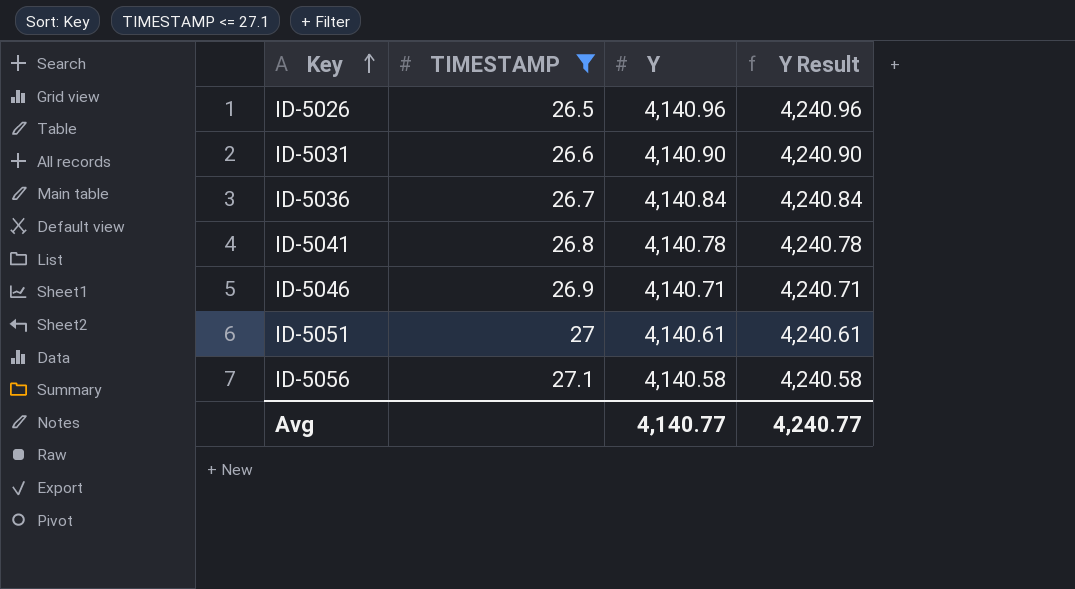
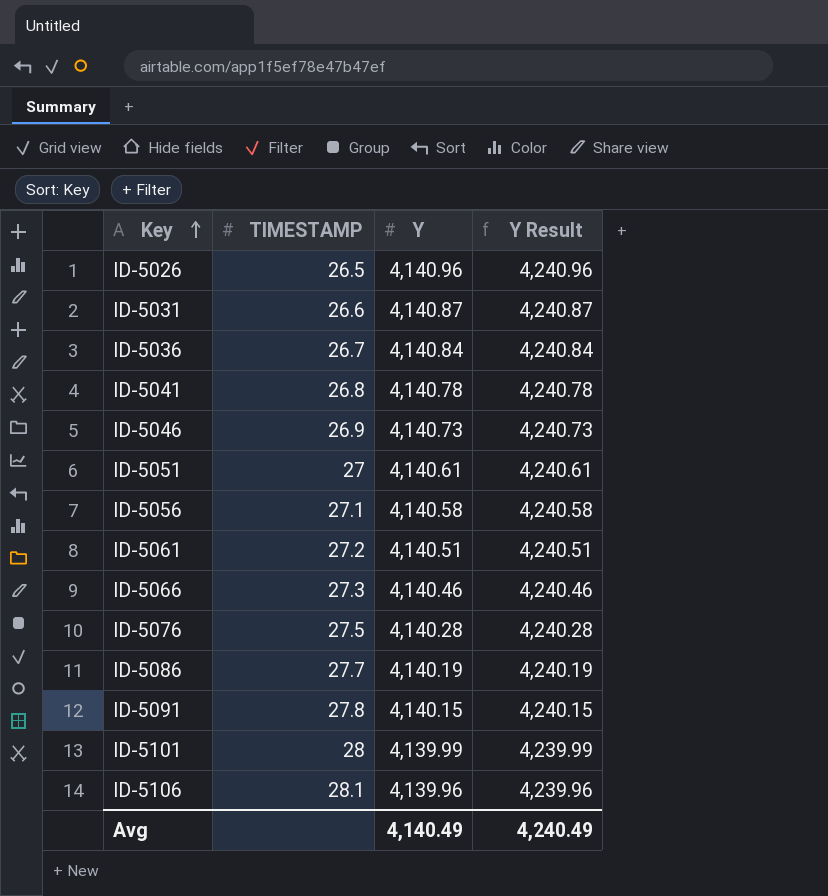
filter: TIMESTAMP <= 27.1 -> none
ID-5031 | Y: 4,140.90 -> 4,140.87
ID-5031 | Y Result: 4,240.90 -> 4,240.87
ID-5046 | Y: 4,140.71 -> 4,140.73
ID-5046 | Y Result: 4,240.71 -> 4,240.73
Avg | Y: 4,140.77 -> 4,140.49
Avg | Y Result: 4,240.77 -> 4,240.49

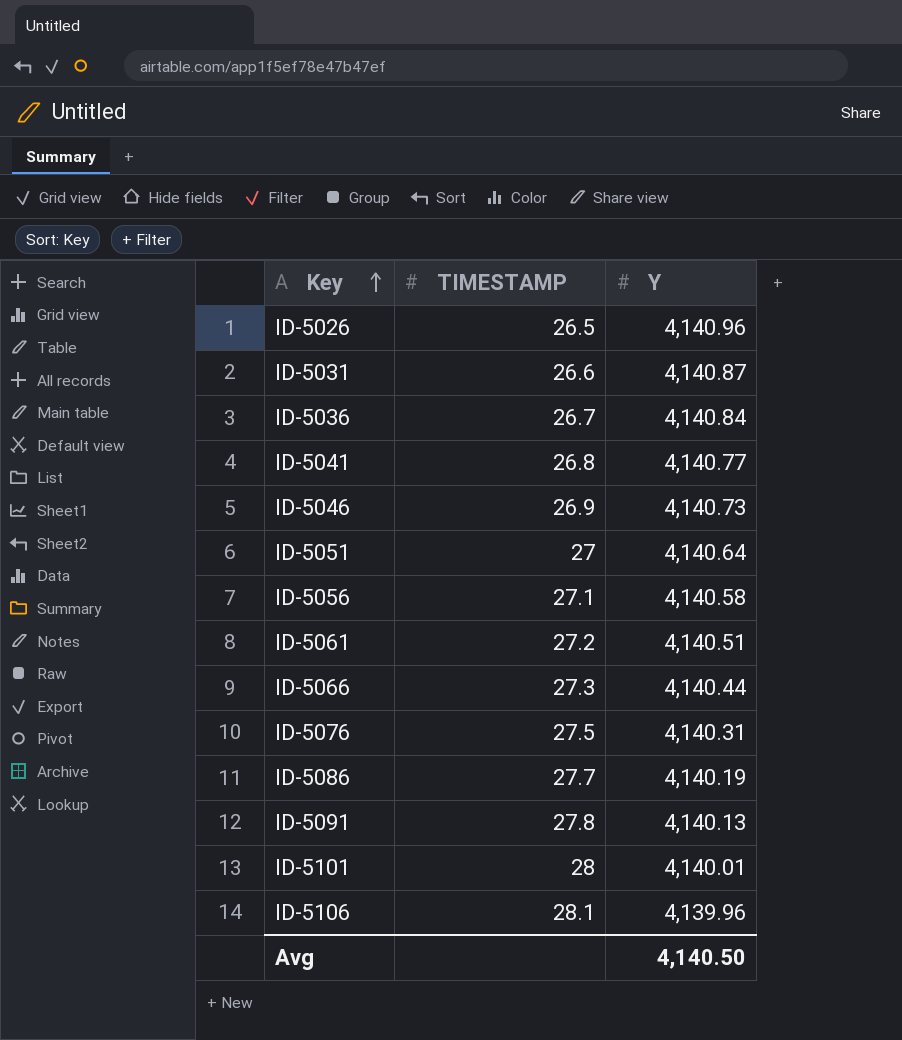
column Y Result | formula: [Y] + 100 -> none
ID-5041 | Y: 4,140.78 -> 4,140.77
ID-5051 | Y: 4,140.61 -> 4,140.64
ID-5066 | Y: 4,140.46 -> 4,140.44
ID-5076 | Y: 4,140.28 -> 4,140.31
ID-5091 | Y: 4,140.15 -> 4,140.13
ID-5101 | Y: 4,139.99 -> 4,140.01
Avg | Y: 4,140.49 -> 4,140.50

